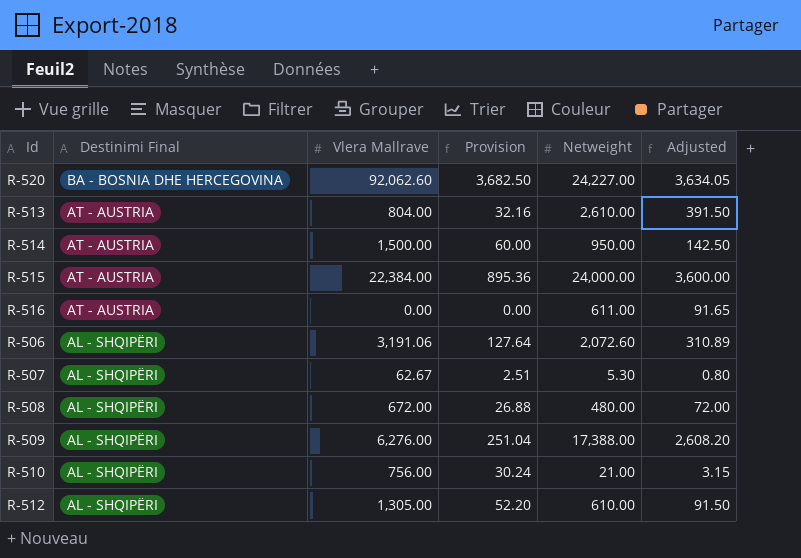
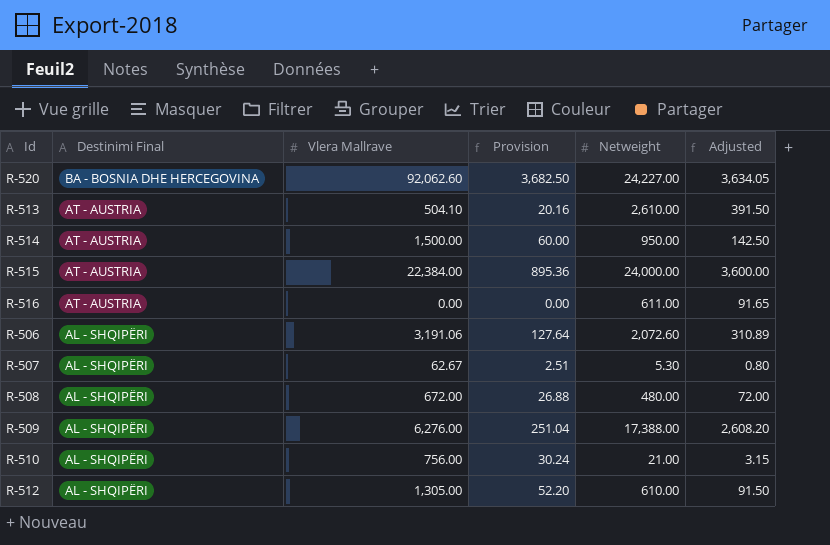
R-513 | Vlera Mallrave: 804.00 -> 504.10
R-513 | Provision: 32.16 -> 20.16

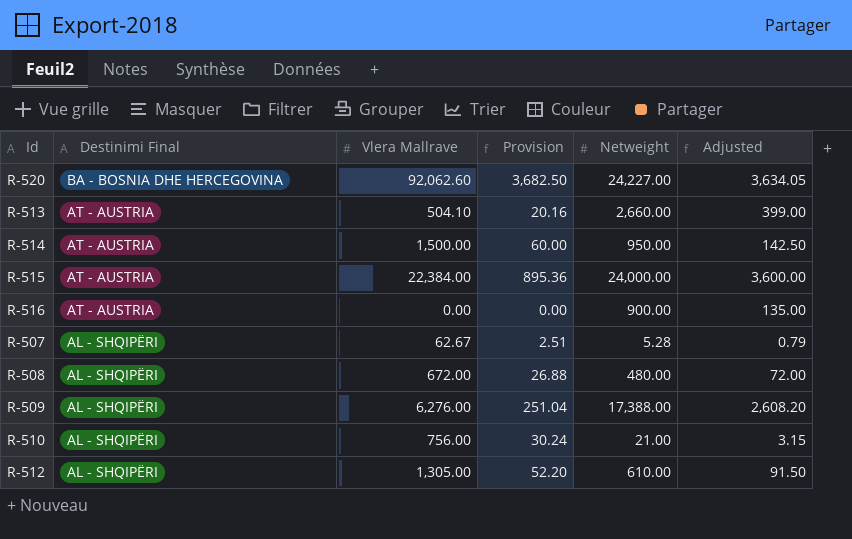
row R-506: AL - SHQIPËRI | 3,191.06 | 127.64 | 2,072.60 | 310.89 -> none
R-513 | Netweight: 2,610.00 -> 2,660.00
R-513 | Adjusted: 391.50 -> 399.00
R-516 | Netweight: 611.00 -> 900.00
R-516 | Adjusted: 91.65 -> 135.00
R-507 | Netweight: 5.30 -> 5.28
R-507 | Adjusted: 0.80 -> 0.79

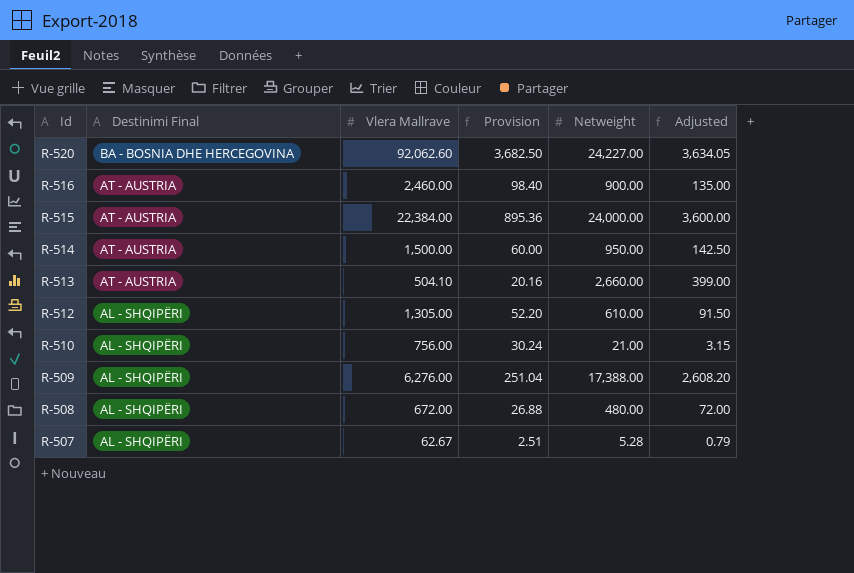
row order: Destinimi Final descending -> Id descending
R-516 | Vlera Mallrave: 0.00 -> 2,460.00
R-516 | Provision: 0.00 -> 98.40

